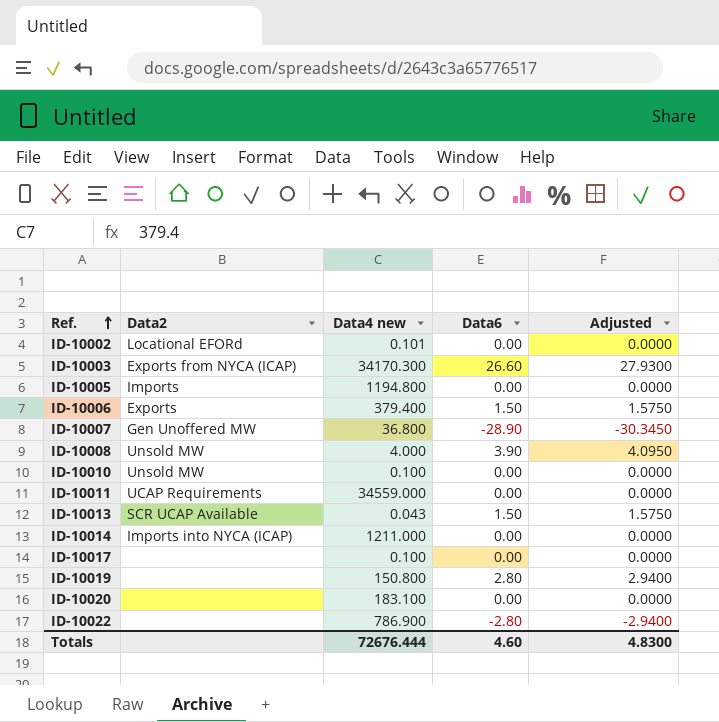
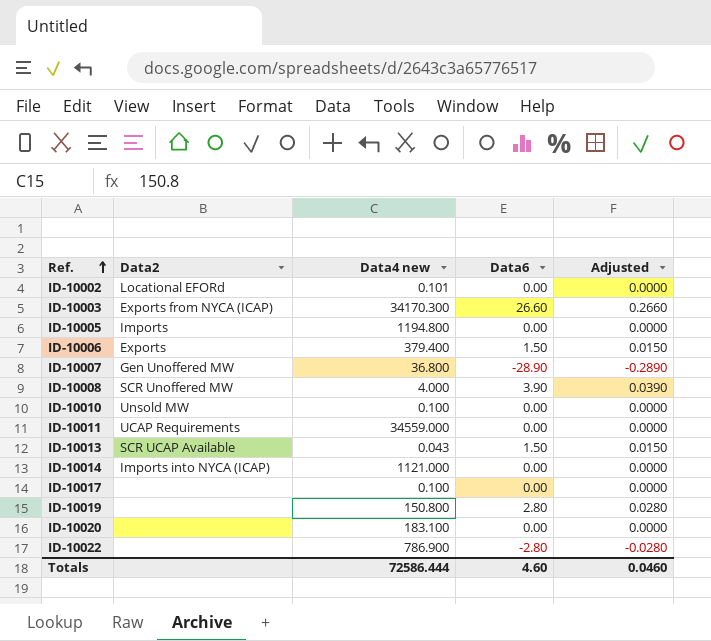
column Adjusted | formula: [Data6] * 1.05 -> [Data6] * 0.01
ID-10008 | Data2: Unsold MW -> SCR Unoffered MW
ID-10014 | Data4 new: 1211.000 -> 1121.000
Totals | Data4 new: 72676.444 -> 72586.444
Totals | Adjusted: 4.8300 -> 0.0460

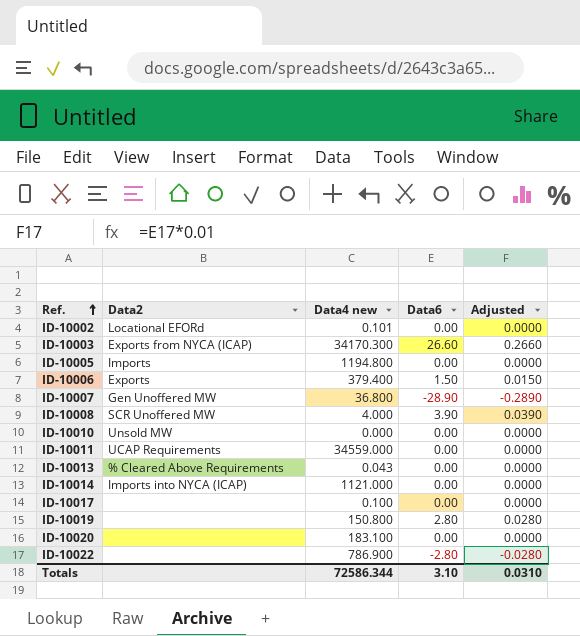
ID-10010 | Data4 new: 0.100 -> 0.000
ID-10013 | Data2: SCR UCAP Available -> % Cleared Above Requirements
ID-10013 | Data6: 1.50 -> 0.00
ID-10013 | Adjusted: 0.0150 -> 0.0000
Totals | Data4 new: 72586.444 -> 72586.344
Totals | Data6: 4.60 -> 3.10
Totals | Adjusted: 0.0460 -> 0.0310

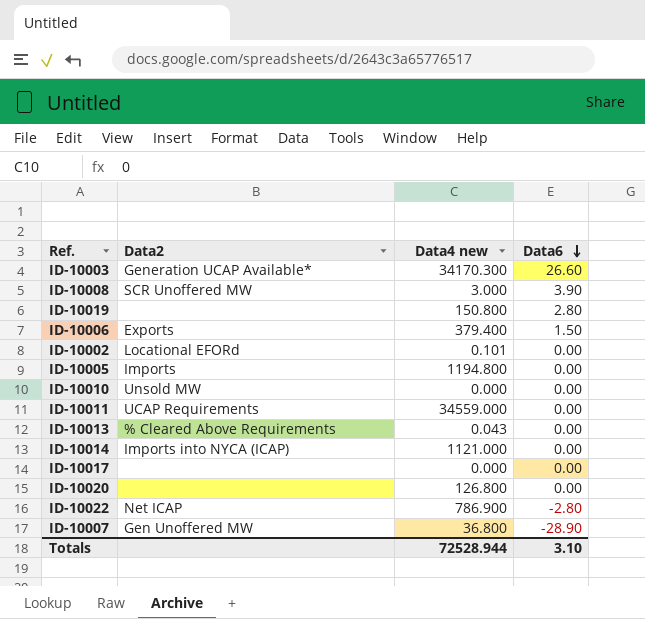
row order: Ref. ascending -> Data6 descending
column Adjusted | formula: [Data6] * 0.01 -> none
ID-10003 | Data2: Exports from NYCA (ICAP) -> Generation UCAP Available*
ID-10008 | Data4 new: 4.000 -> 3.000
ID-10017 | Data4 new: 0.100 -> 0.000
ID-10020 | Data4 new: 183.100 -> 126.800
ID-10022 | Data2: none -> Net ICAP
Totals | Data4 new: 72586.344 -> 72528.944

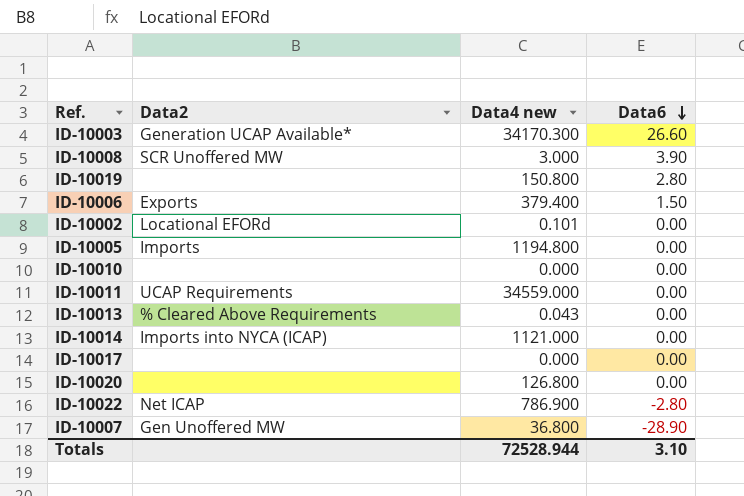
ID-10010 | Data2: Unsold MW -> none

